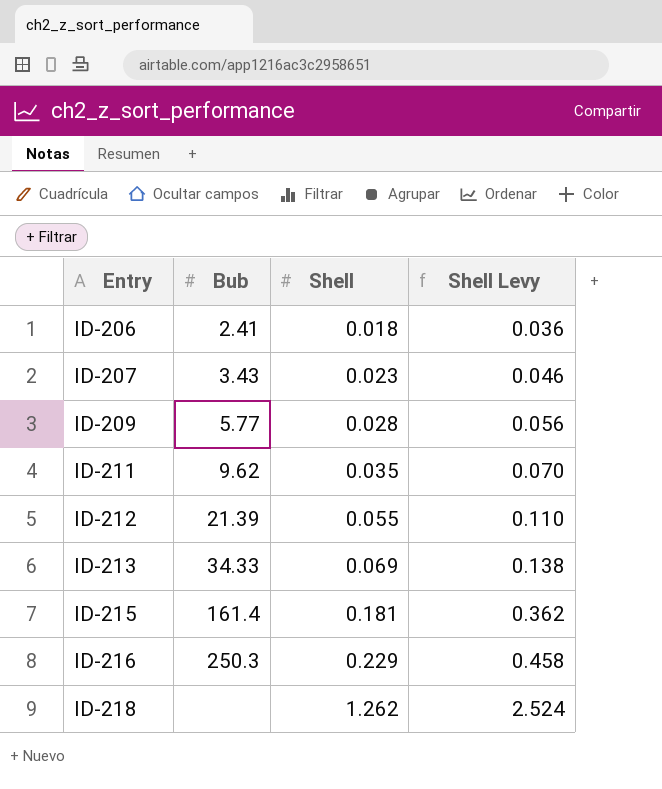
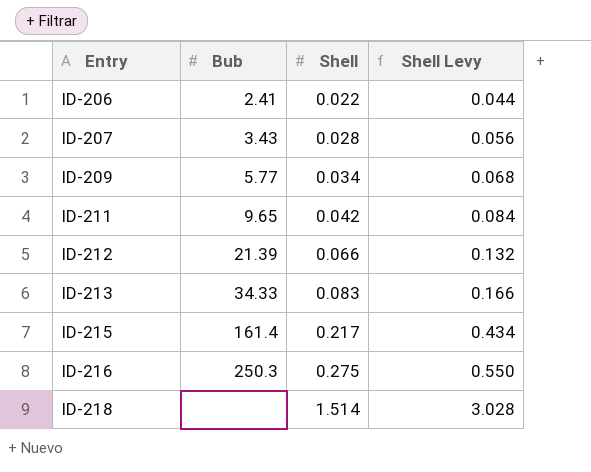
ID-206 | Shell: 0.018 -> 0.022
ID-206 | Shell Levy: 0.036 -> 0.044
ID-207 | Shell: 0.023 -> 0.028
ID-207 | Shell Levy: 0.046 -> 0.056
ID-209 | Shell: 0.028 -> 0.034
ID-209 | Shell Levy: 0.056 -> 0.068
ID-211 | Bub: 9.62 -> 9.65
ID-211 | Shell: 0.035 -> 0.042
ID-211 | Shell Levy: 0.070 -> 0.084
ID-212 | Shell: 0.055 -> 0.066
ID-212 | Shell Levy: 0.110 -> 0.132
ID-213 | Shell: 0.069 -> 0.083
ID-213 | Shell Levy: 0.138 -> 0.166
ID-215 | Shell: 0.181 -> 0.217
ID-215 | Shell Levy: 0.362 -> 0.434
ID-216 | Shell: 0.229 -> 0.275
ID-216 | Shell Levy: 0.458 -> 0.550
ID-218 | Shell: 1.262 -> 1.514
ID-218 | Shell Levy: 2.524 -> 3.028

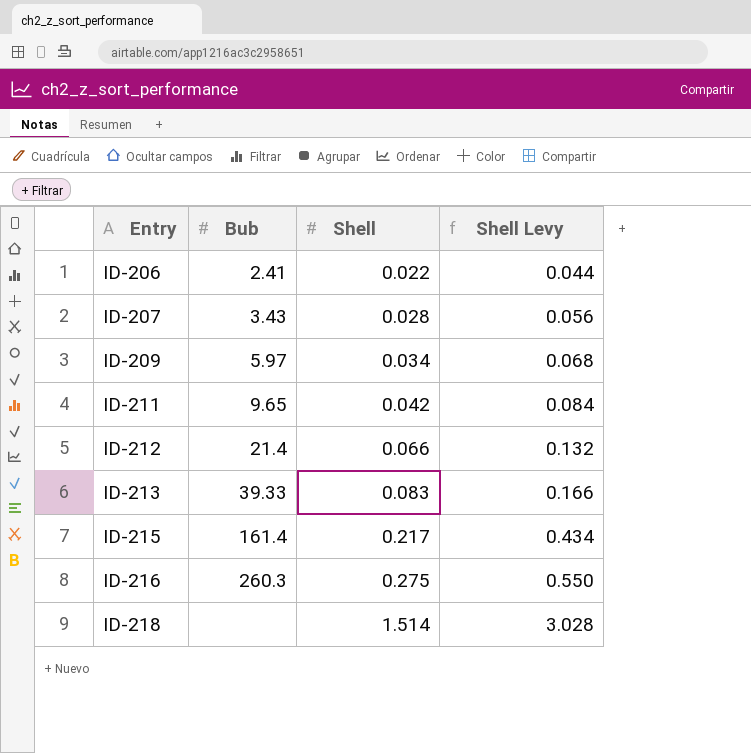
ID-209 | Bub: 5.77 -> 5.97
ID-212 | Bub: 21.39 -> 21.4
ID-213 | Bub: 34.33 -> 39.33
ID-216 | Bub: 250.3 -> 260.3

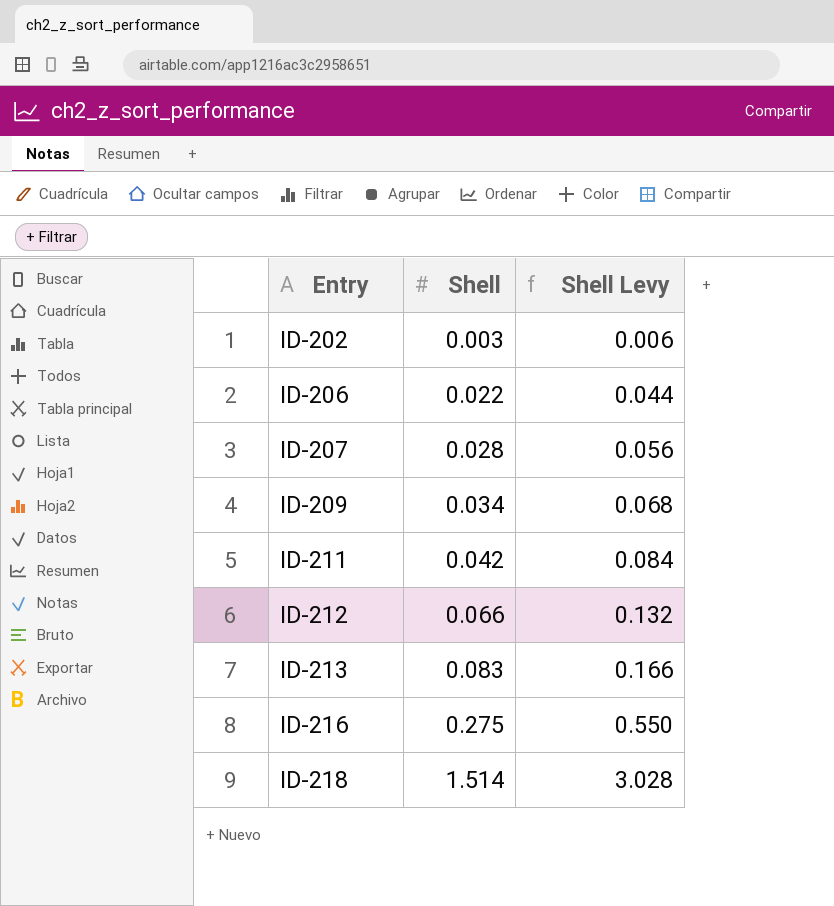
column Bub | position: 2 -> none
row ID-215: 161.4 | 0.217 | 0.434 -> none
row ID-202: none -> 0.003 | 0.006

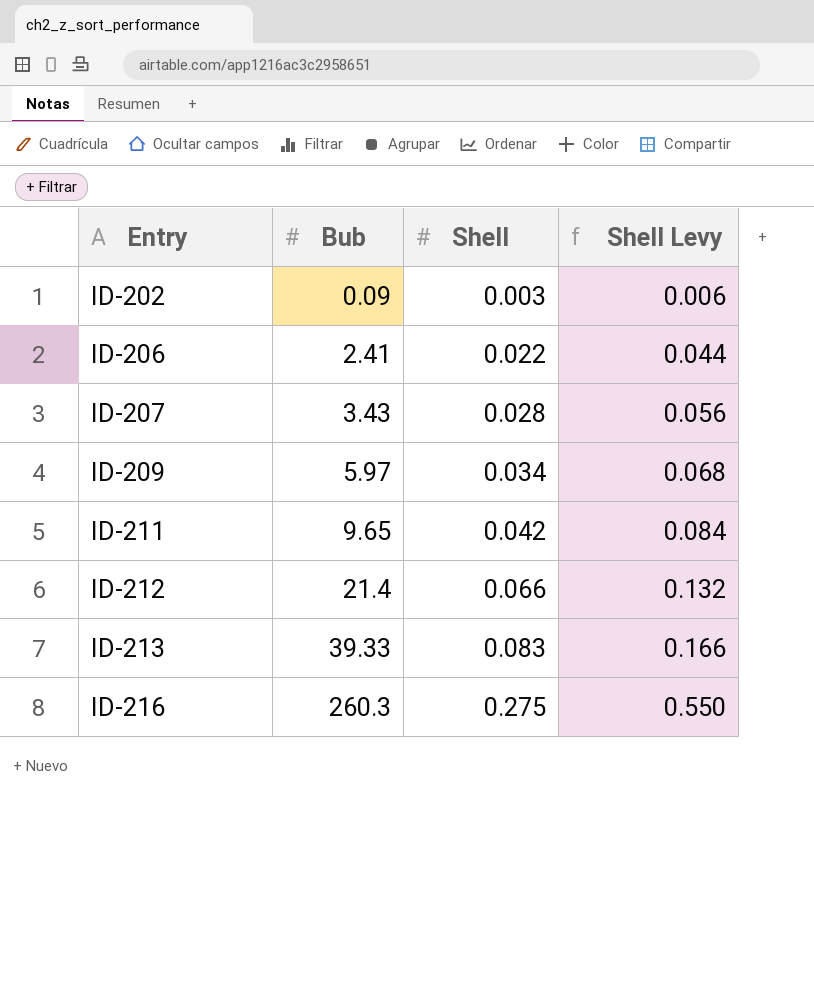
column Bub | position: none -> 2
row ID-218: 1.514 | 3.028 -> none

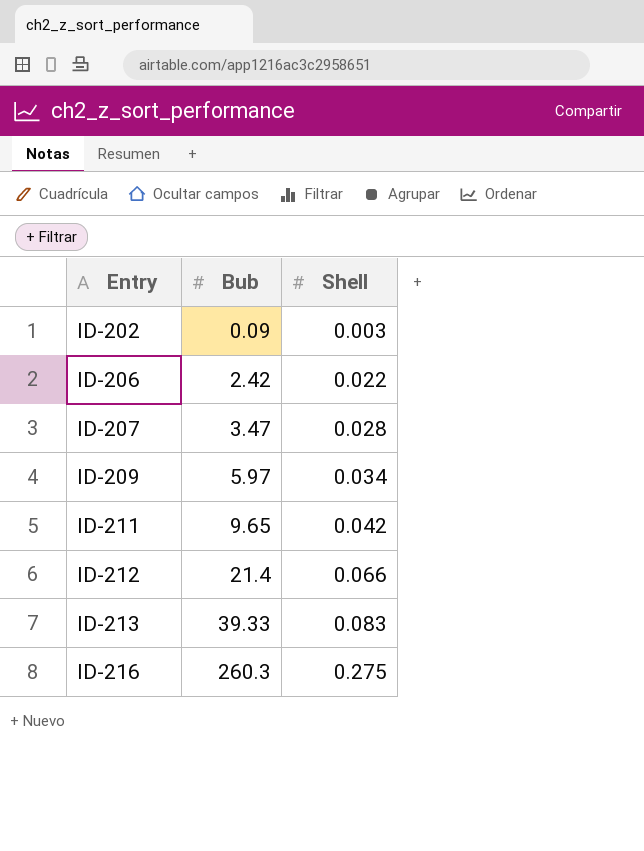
column Shell Levy | formula: [Shell] * 2 -> none
ID-206 | Bub: 2.41 -> 2.42
ID-207 | Bub: 3.43 -> 3.47

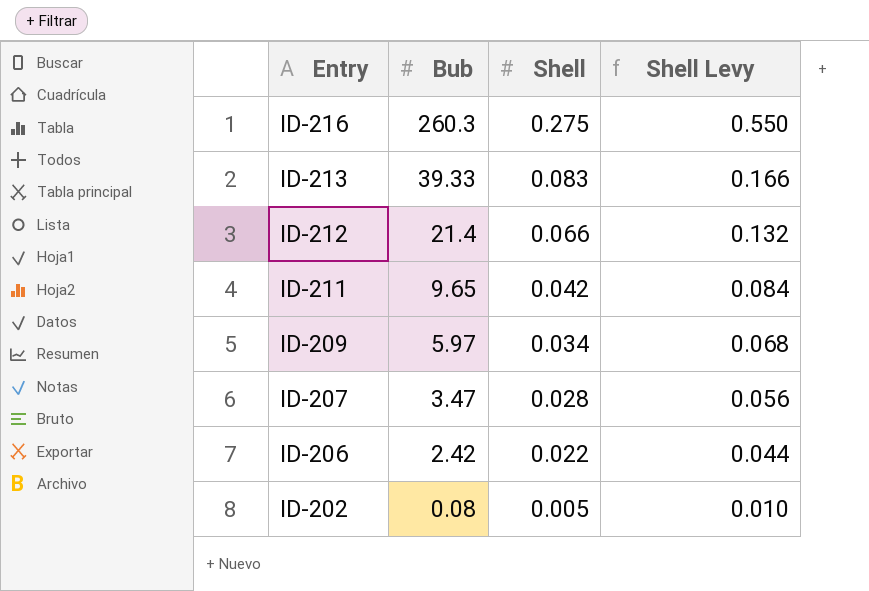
row order: Entry ascending -> Entry descending
column Shell Levy | formula: none -> [Shell] * 2
ID-202 | Bub: 0.09 -> 0.08
ID-202 | Shell: 0.003 -> 0.005

